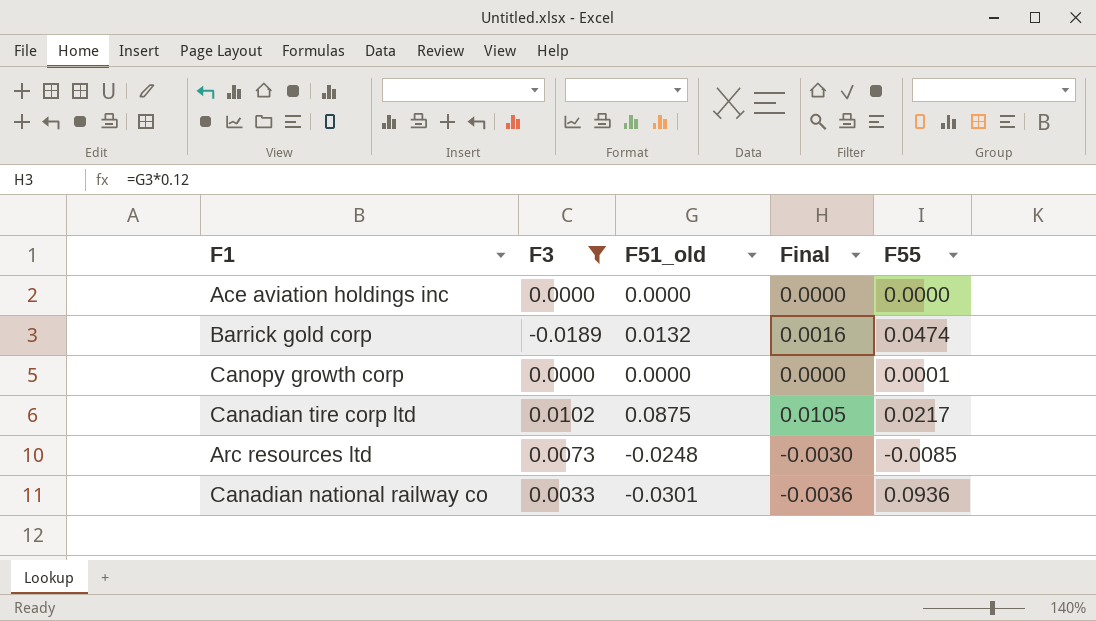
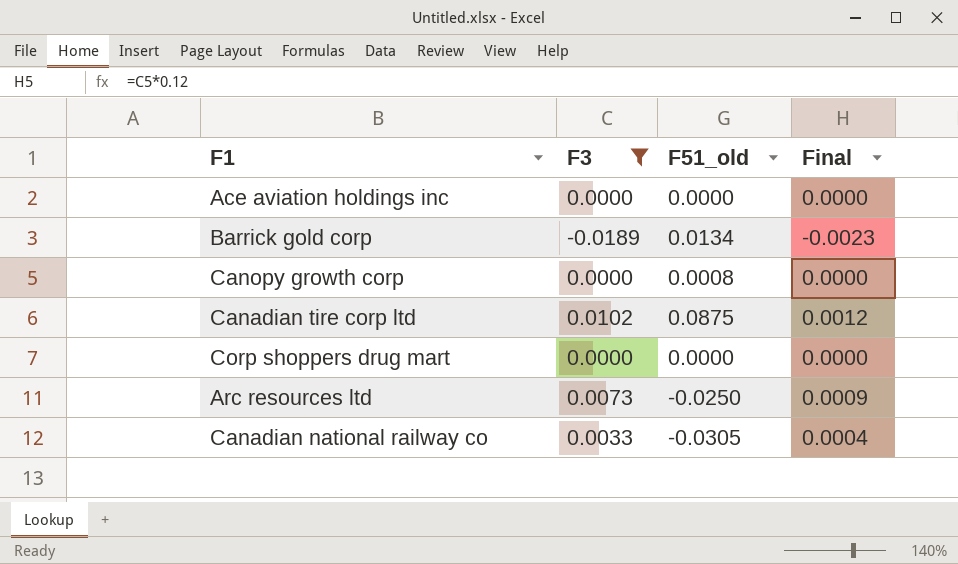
column F55 | position: 5 -> none
column Final | formula: [F51_old] * 0.12 -> [F3] * 0.12
Barrick gold corp | F51_old: 0.0132 -> 0.0134
Canopy growth corp | F51_old: 0.0000 -> 0.0008
row Corp shoppers drug mart: none -> 0.0000 | 0.0000 | 0.0000
Arc resources ltd | F51_old: -0.0248 -> -0.0250
Canadian national railway co | F51_old: -0.0301 -> -0.0305

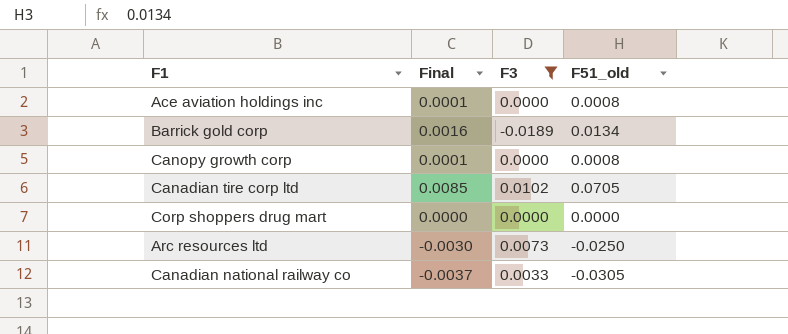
column Final | formula: [F3] * 0.12 -> [F51_old] * 0.12
column Final | position: 4 -> 2
Ace aviation holdings inc | F51_old: 0.0000 -> 0.0008
Canadian tire corp ltd | F51_old: 0.0875 -> 0.0705

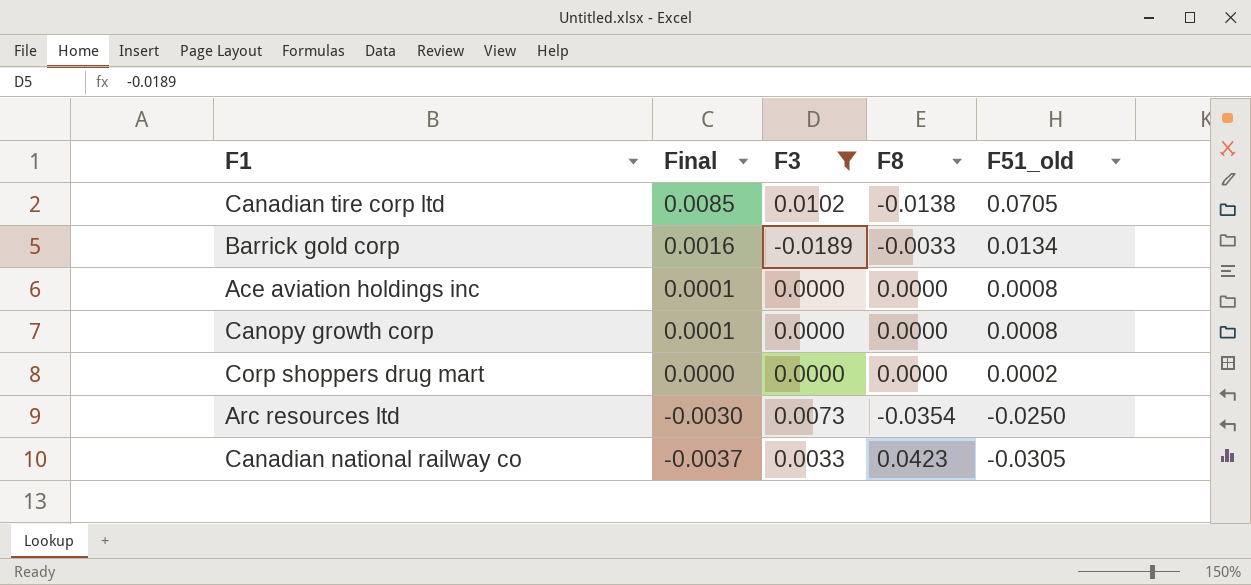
row order: none -> Final descending
column F8 | position: none -> 4
Corp shoppers drug mart | F51_old: 0.0000 -> 0.0002

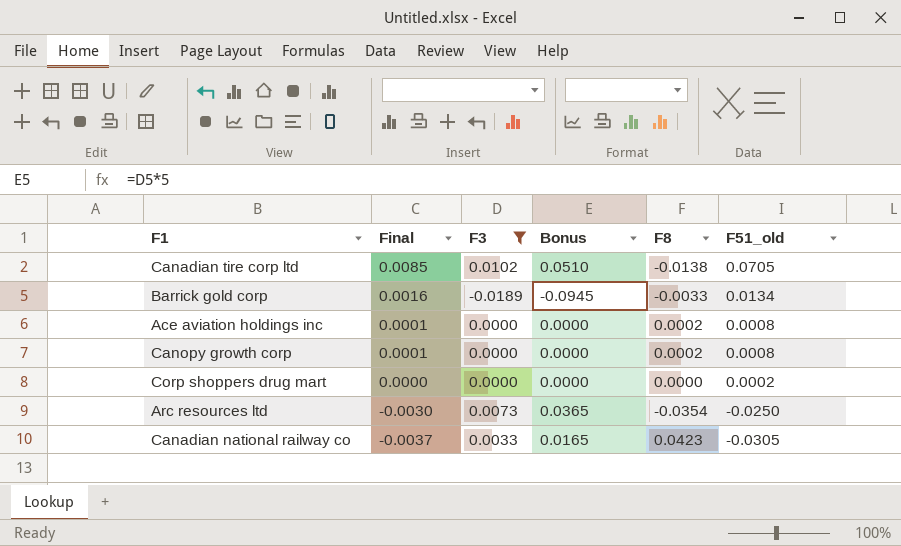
column Bonus | formula: none -> [F3] * 5
Ace aviation holdings inc | F8: 0.0000 -> 0.0002
Canopy growth corp | F8: 0.0000 -> 0.0002

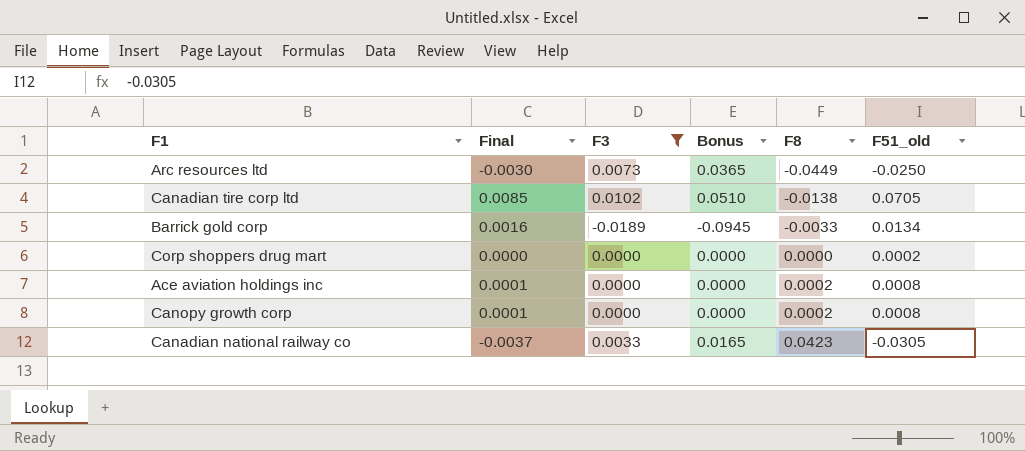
row order: Final descending -> F8 ascending
Arc resources ltd | F8: -0.0354 -> -0.0449

